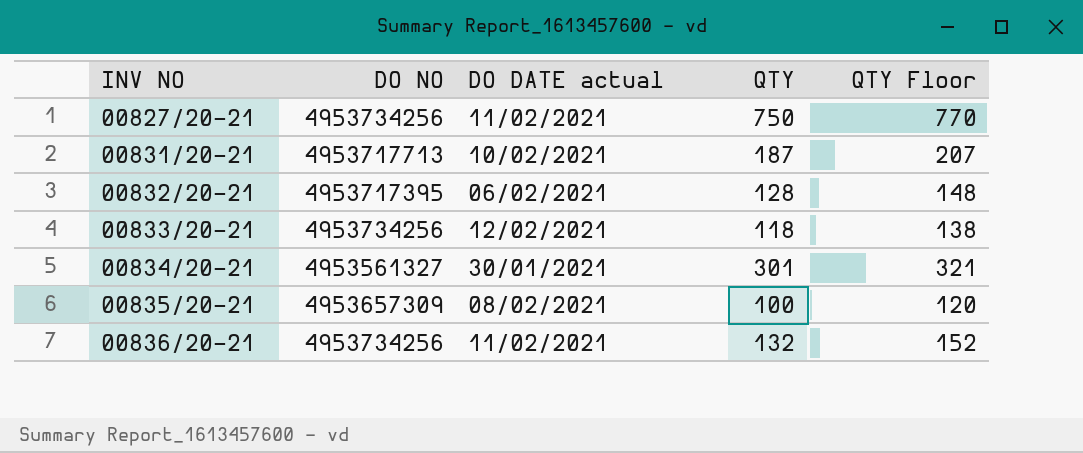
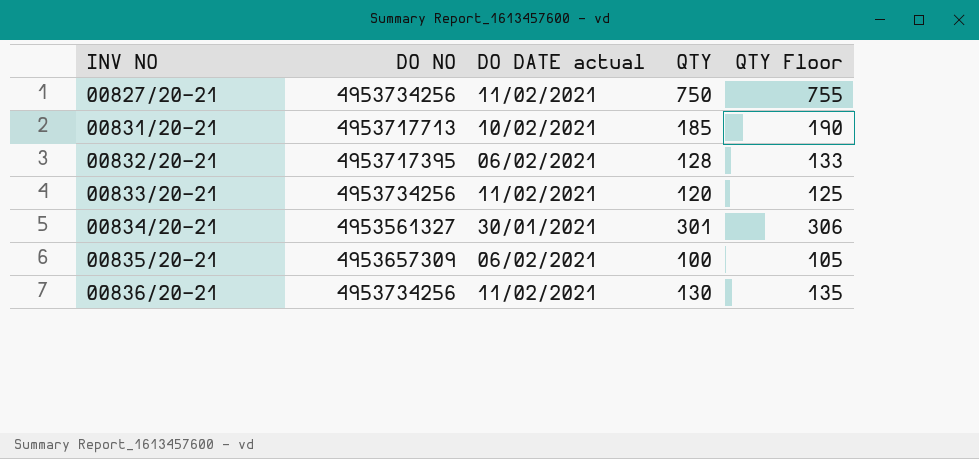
column QTY Floor | formula: [QTY] + 20 -> [QTY] + 5
00831/20-21 | QTY: 187 -> 185
00833/20-21 | DO DATE actual: 12/02/2021 -> 11/02/2021
00833/20-21 | QTY: 118 -> 120
00835/20-21 | DO DATE actual: 08/02/2021 -> 06/02/2021
00836/20-21 | QTY: 132 -> 130

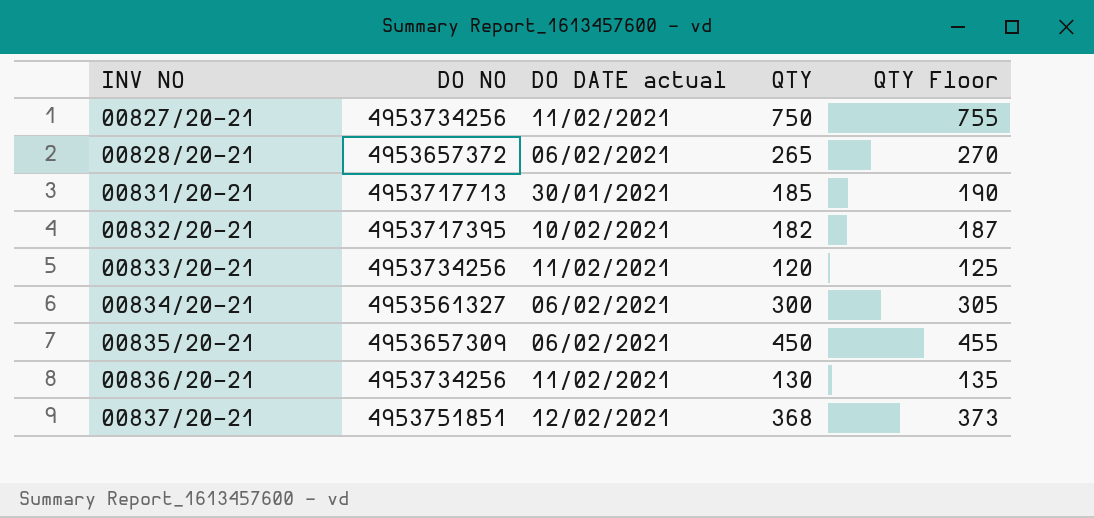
row 00828/20-21: none -> 4953657372 | 06/02/2021 | 265 | 270
00831/20-21 | DO DATE actual: 10/02/2021 -> 30/01/2021
00832/20-21 | DO DATE actual: 06/02/2021 -> 10/02/2021
00832/20-21 | QTY: 128 -> 182
00832/20-21 | QTY Floor: 133 -> 187
00834/20-21 | DO DATE actual: 30/01/2021 -> 06/02/2021
00834/20-21 | QTY: 301 -> 300
00834/20-21 | QTY Floor: 306 -> 305
00835/20-21 | QTY: 100 -> 450
00835/20-21 | QTY Floor: 105 -> 455
row 00837/20-21: none -> 4953751851 | 12/02/2021 | 368 | 373

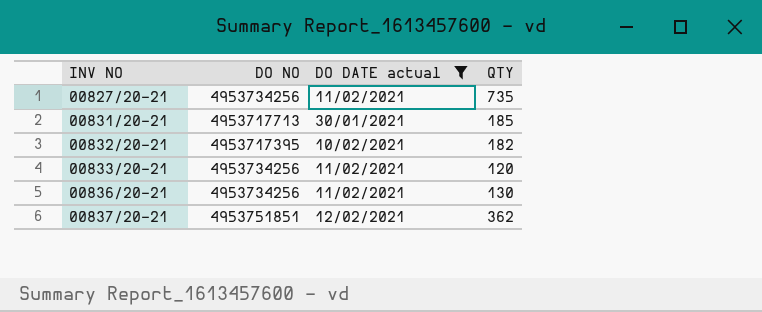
filter: none -> DO DATE actual != 06/02/2021
column QTY Floor | formula: [QTY] + 5 -> none
00827/20-21 | QTY: 750 -> 735
00837/20-21 | QTY: 368 -> 362

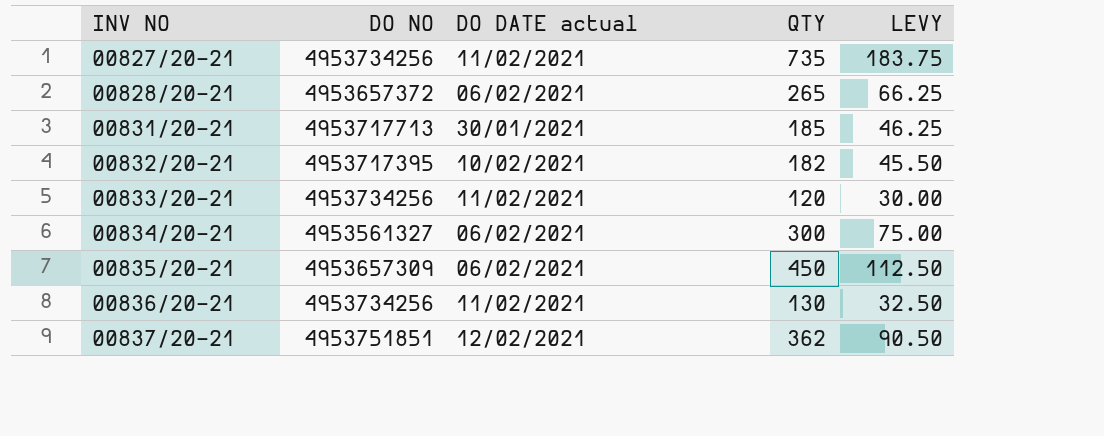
filter: DO DATE actual != 06/02/2021 -> none
column LEVY | formula: none -> [QTY] * 0.25

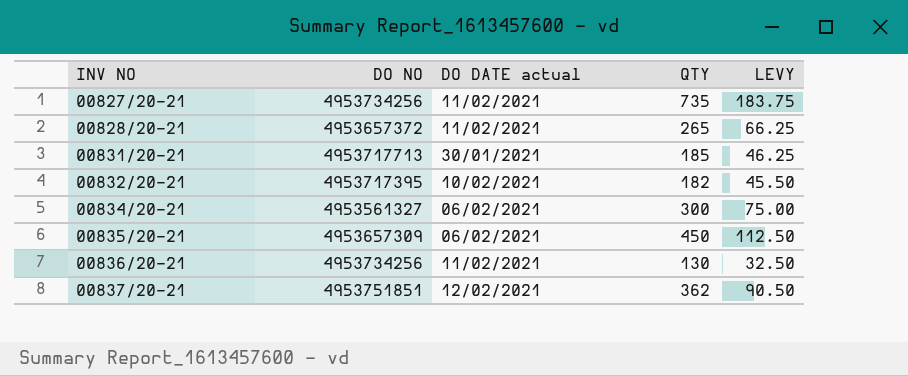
row 00833/20-21: 4953734256 | 11/02/2021 | 120 | 30.00 -> none
00828/20-21 | DO DATE actual: 06/02/2021 -> 11/02/2021

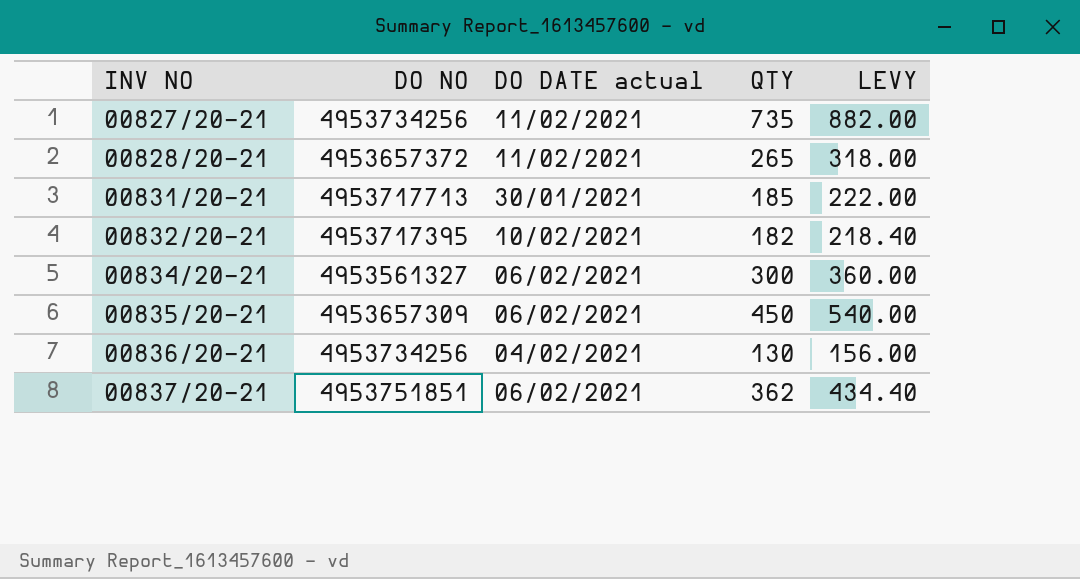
column LEVY | formula: [QTY] * 0.25 -> [QTY] * 1.2
00836/20-21 | DO DATE actual: 11/02/2021 -> 04/02/2021
00837/20-21 | DO DATE actual: 12/02/2021 -> 06/02/2021

